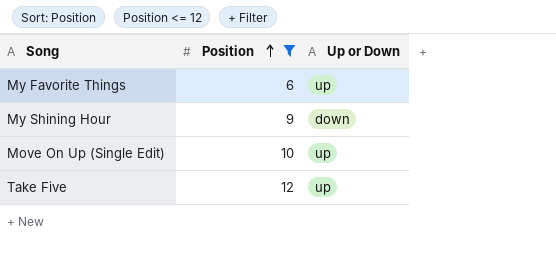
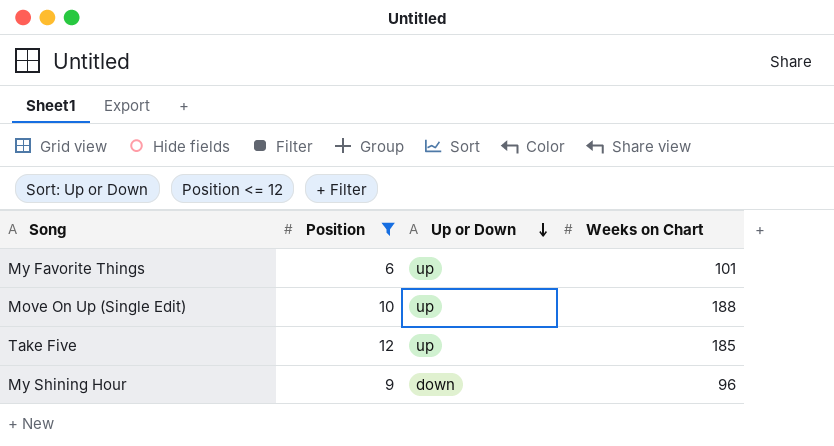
row order: Position ascending -> Up or Down descending
column Weeks on Chart | position: none -> 4

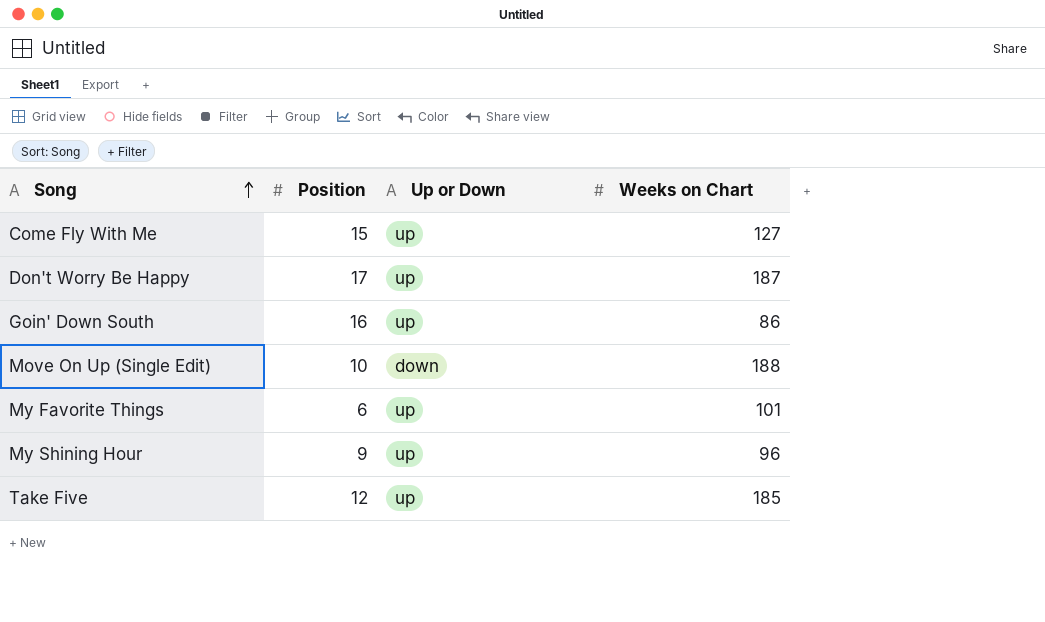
filter: Position <= 12 -> none
row order: Up or Down descending -> Song ascending
Move On Up (Single Edit) | Up or Down: up -> down
My Shining Hour | Up or Down: down -> up

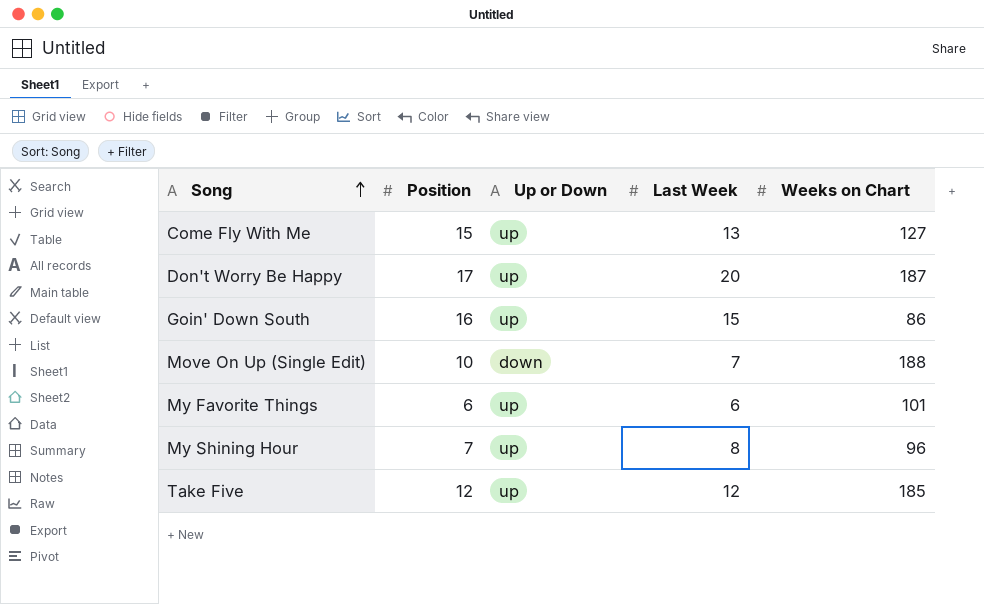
column Last Week | position: none -> 4
My Shining Hour | Position: 9 -> 7

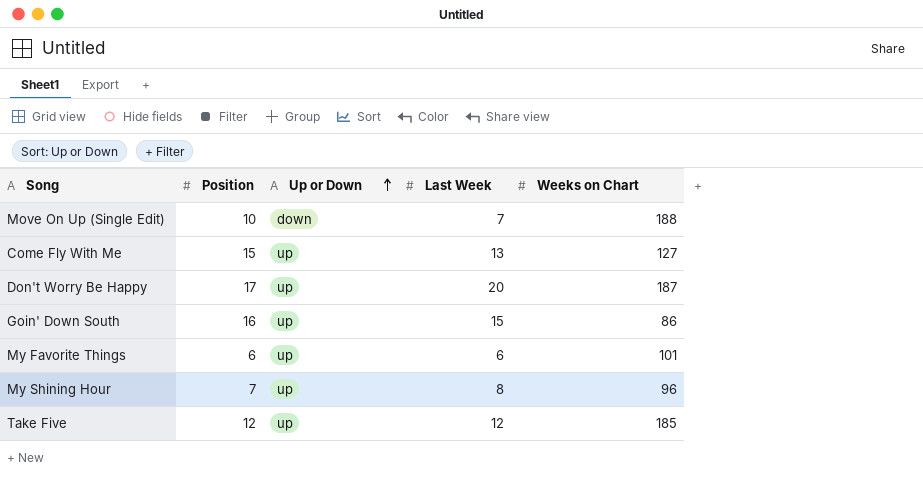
row order: Song ascending -> Up or Down ascending

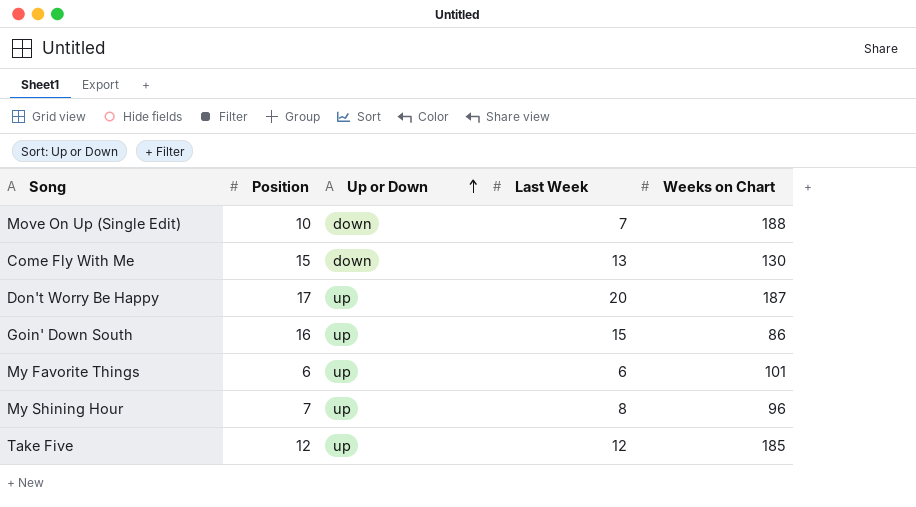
Come Fly With Me | Up or Down: up -> down
Come Fly With Me | Weeks on Chart: 127 -> 130

